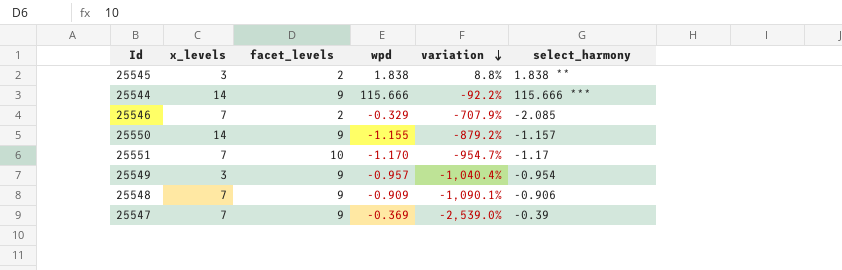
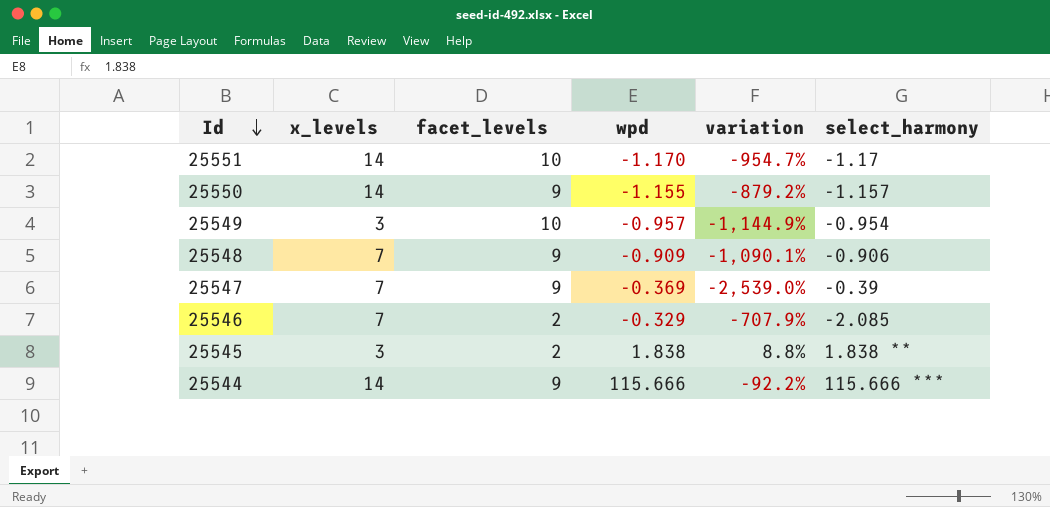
row order: variation descending -> Id descending
25551 | x_levels: 7 -> 14
25549 | facet_levels: 9 -> 10
25549 | variation: -1,040.4% -> -1,144.9%

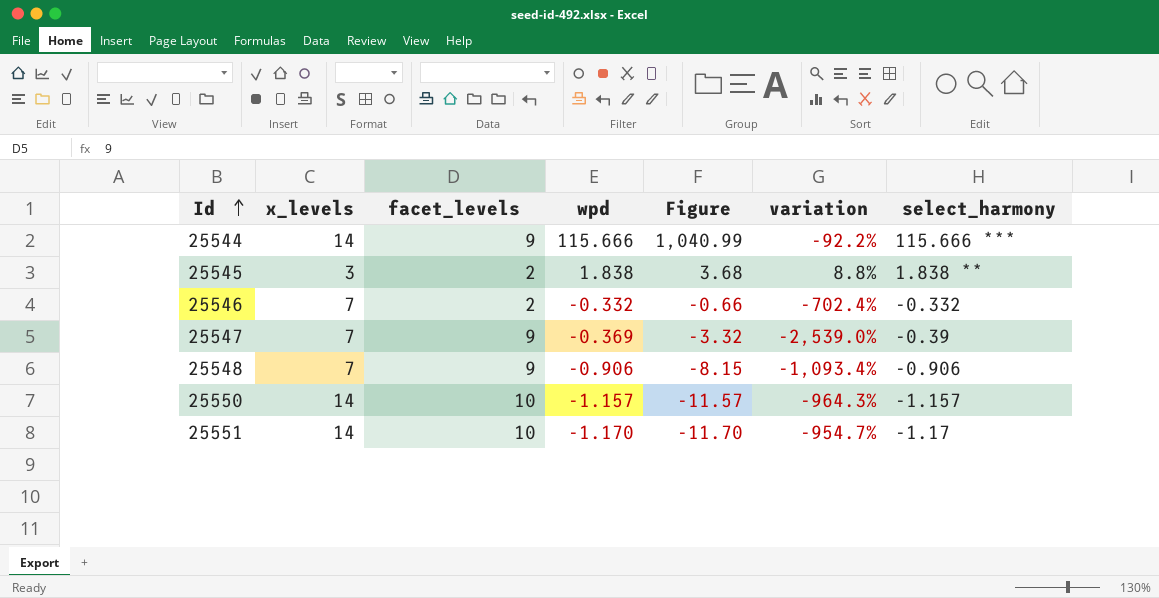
row order: Id descending -> Id ascending
column Figure | formula: none -> [facet_levels] * [wpd]
row 25549: 3 | 10 | -0.957 | -1,144.9% | -0.954 -> none
25546 | wpd: -0.329 -> -0.332
25546 | variation: -707.9% -> -702.4%
25546 | select_harmony: -2.085 -> -0.332
25548 | wpd: -0.909 -> -0.906
25548 | variation: -1,090.1% -> -1,093.4%
25550 | facet_levels: 9 -> 10
25550 | wpd: -1.155 -> -1.157
25550 | variation: -879.2% -> -964.3%

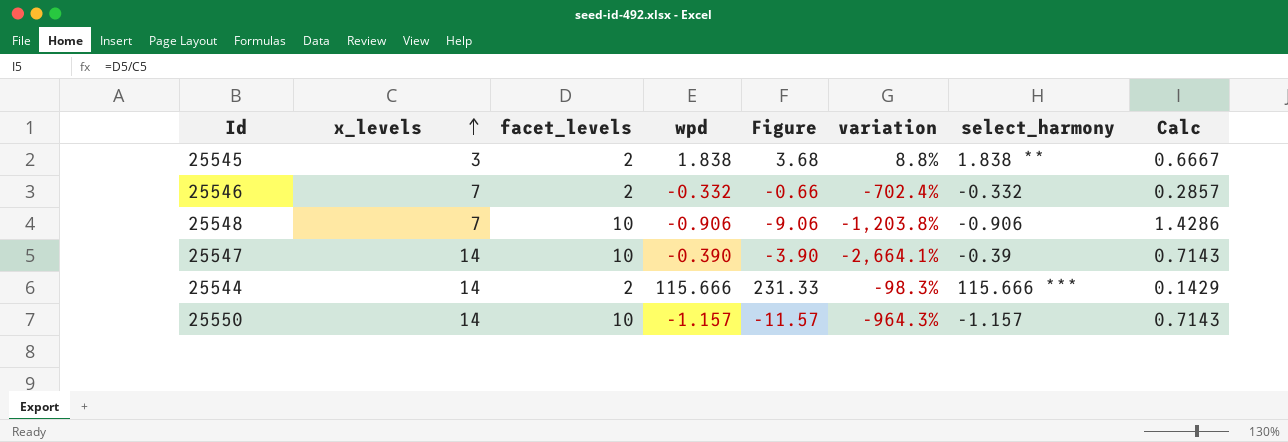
row order: Id ascending -> x_levels ascending
column Calc | formula: none -> [facet_levels] / [x_levels]
row 25551: 14 | 10 | -1.170 | -11.70 | -954.7% | -1.17 -> none
25548 | facet_levels: 9 -> 10
25548 | Figure: -8.15 -> -9.06
25548 | variation: -1,093.4% -> -1,203.8%
25547 | x_levels: 7 -> 14
25547 | facet_levels: 9 -> 10
25547 | wpd: -0.369 -> -0.390
25547 | Figure: -3.32 -> -3.90
25547 | variation: -2,539.0% -> -2,664.1%
25544 | facet_levels: 9 -> 2
25544 | Figure: 1,040.99 -> 231.33
25544 | variation: -92.2% -> -98.3%

